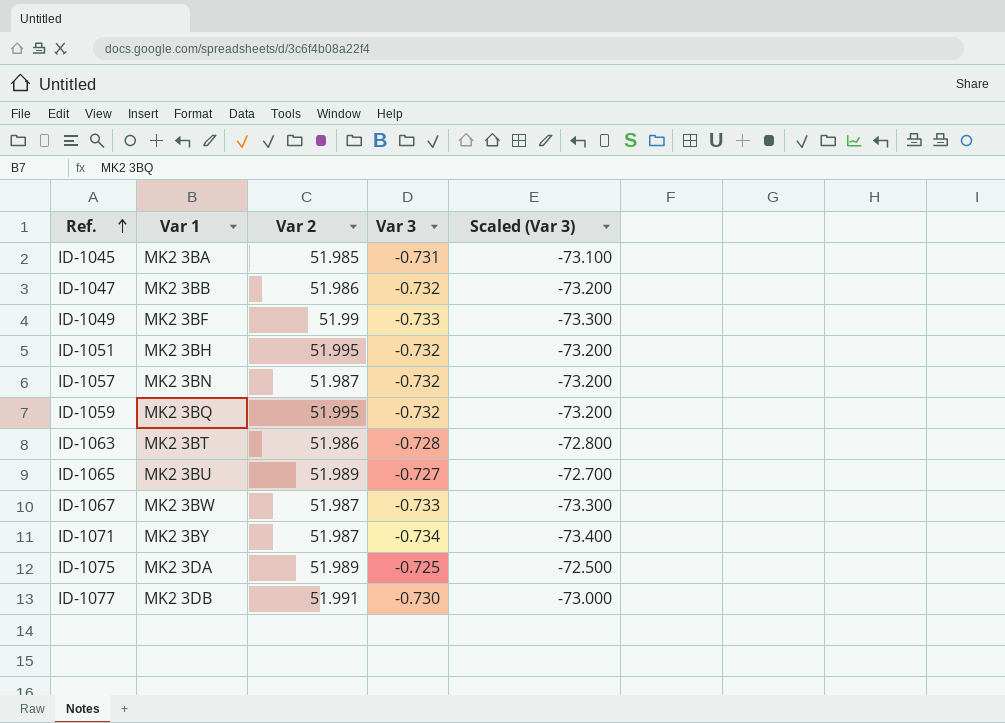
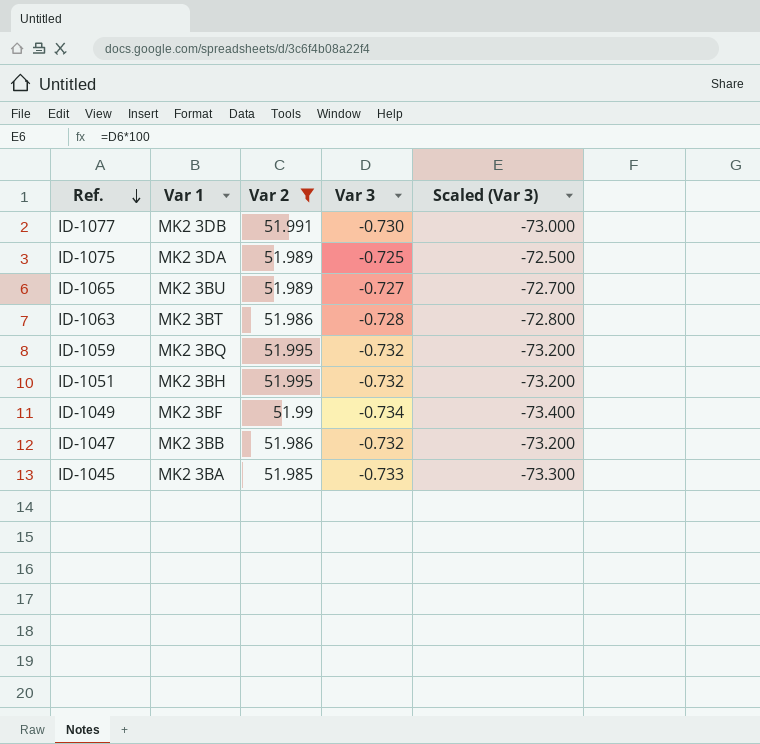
filter: none -> Var 2 != 51.987
row order: Ref. ascending -> Ref. descending
ID-1049 | Var 3: -0.733 -> -0.734
ID-1049 | Scaled (Var 3): -73.300 -> -73.400
ID-1045 | Var 3: -0.731 -> -0.733
ID-1045 | Scaled (Var 3): -73.100 -> -73.300

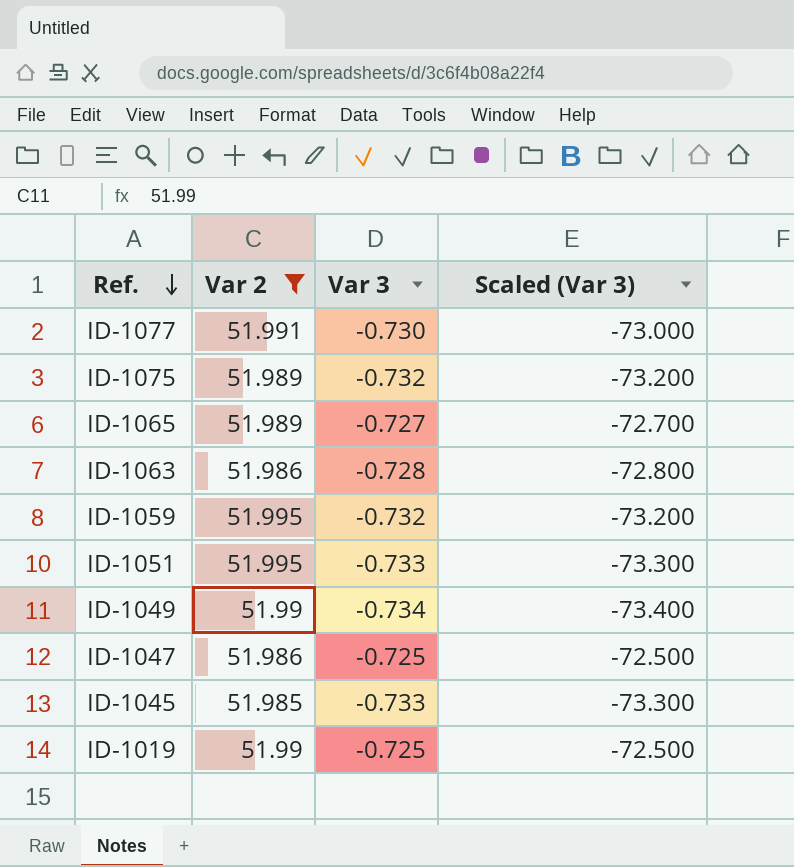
column Var 1 | position: 2 -> none
ID-1075 | Var 3: -0.725 -> -0.732
ID-1075 | Scaled (Var 3): -72.500 -> -73.200
ID-1051 | Var 3: -0.732 -> -0.733
ID-1051 | Scaled (Var 3): -73.200 -> -73.300
ID-1047 | Var 3: -0.732 -> -0.725
ID-1047 | Scaled (Var 3): -73.200 -> -72.500
row ID-1019: none -> 51.99 | -0.725 | -72.500

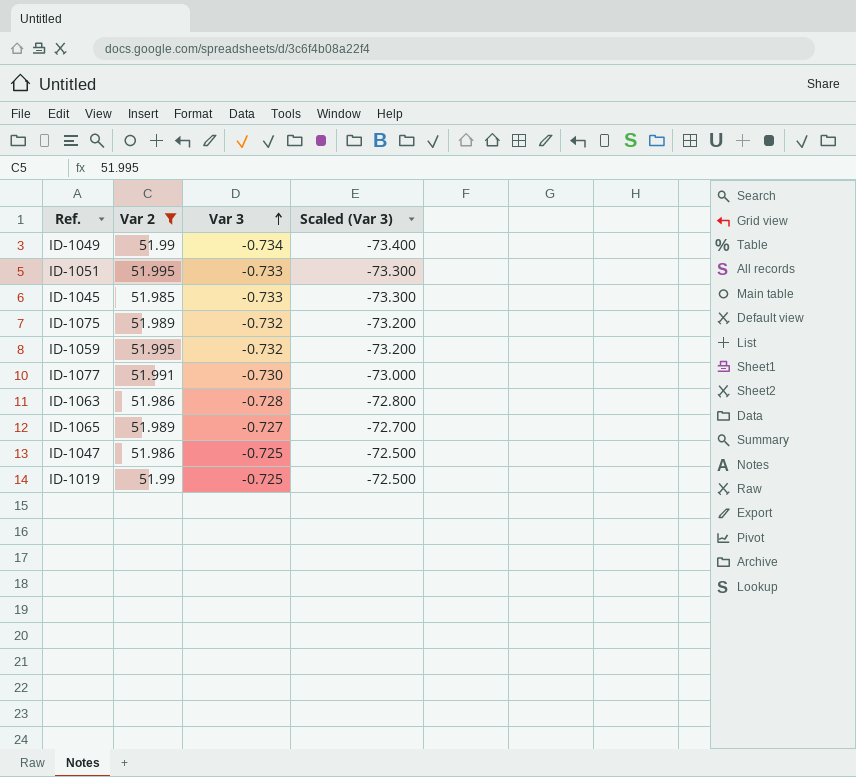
row order: Ref. descending -> Var 3 ascending

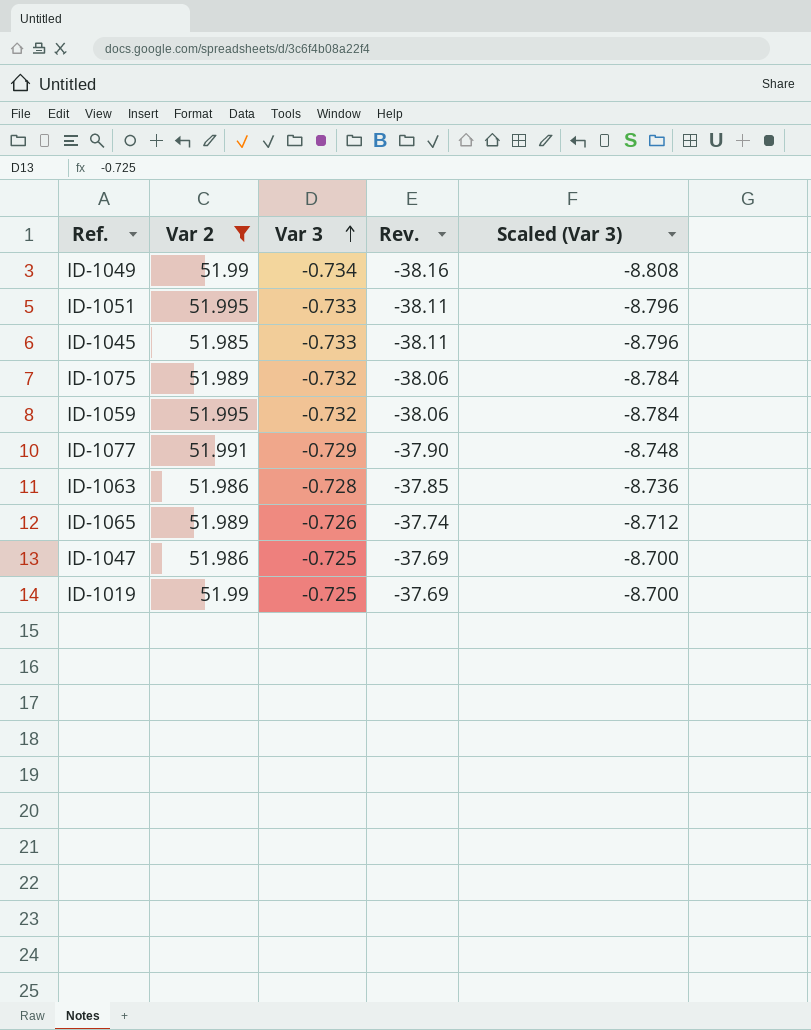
column Rev. | formula: none -> [Var 2] * [Var 3]
column Scaled (Var 3) | formula: [Var 3] * 100 -> [Var 3] * 12
ID-1077 | Var 3: -0.730 -> -0.729
ID-1065 | Var 3: -0.727 -> -0.726

